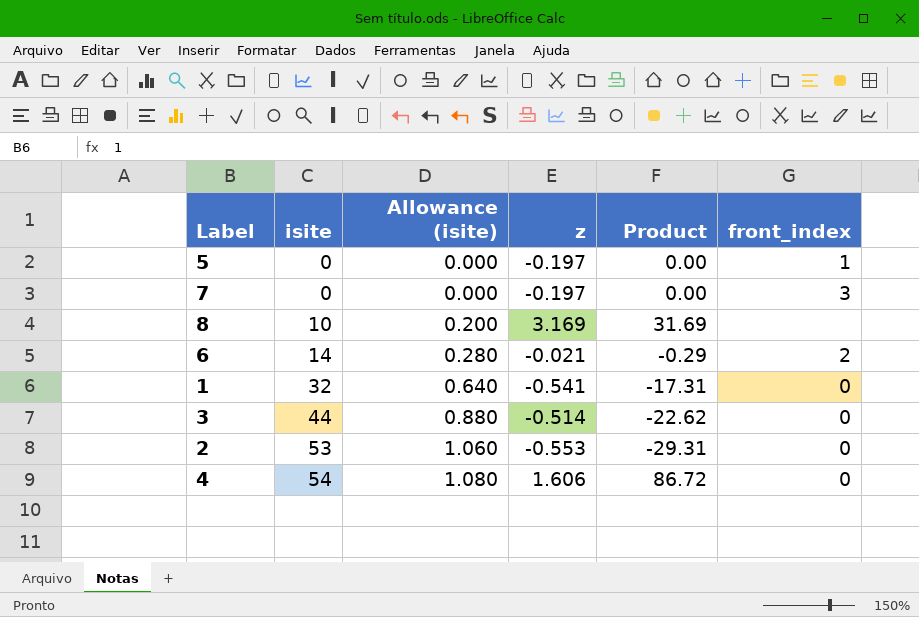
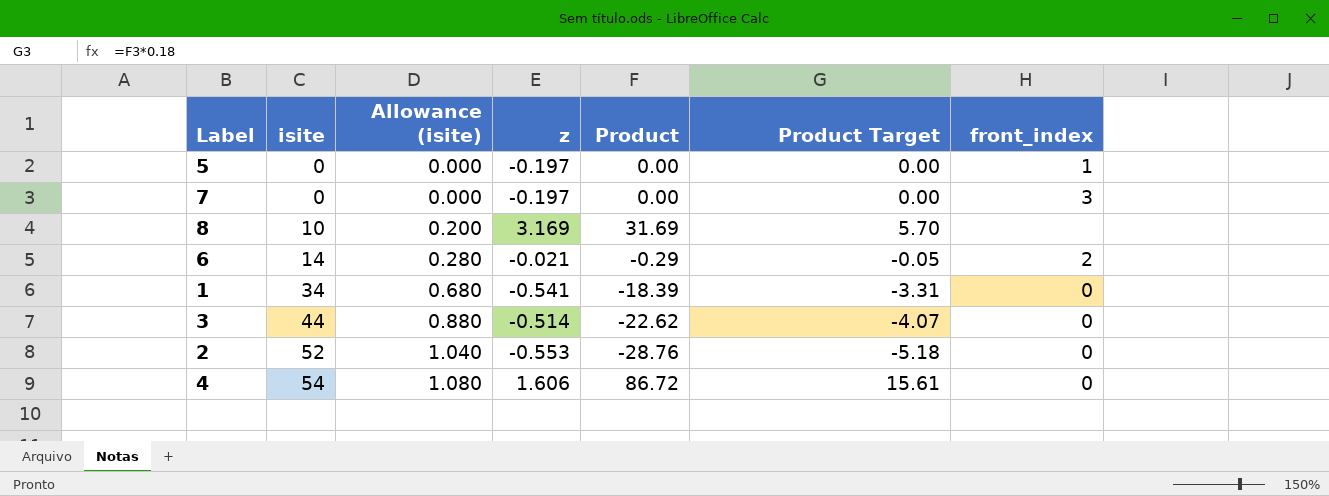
column Product Target | formula: none -> [Product] * 0.18
1 | isite: 32 -> 34
1 | Allowance (isite): 0.640 -> 0.680
1 | Product: -17.31 -> -18.39
2 | isite: 53 -> 52
2 | Allowance (isite): 1.060 -> 1.040
2 | Product: -29.31 -> -28.76

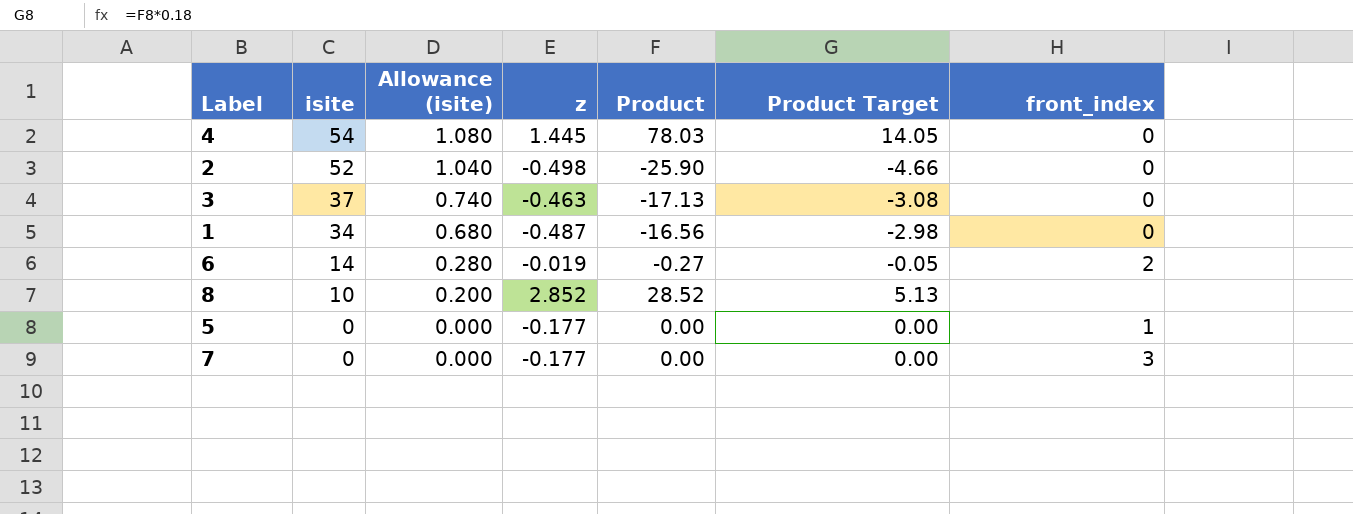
row order: isite ascending -> isite descending
4 | z: 1.606 -> 1.445
4 | Product: 86.72 -> 78.03
4 | Product Target: 15.61 -> 14.05
2 | z: -0.553 -> -0.498
2 | Product: -28.76 -> -25.90
2 | Product Target: -5.18 -> -4.66
3 | isite: 44 -> 37
3 | Allowance (isite): 0.880 -> 0.740
3 | z: -0.514 -> -0.463
3 | Product: -22.62 -> -17.13
3 | Product Target: -4.07 -> -3.08
1 | z: -0.541 -> -0.487
1 | Product: -18.39 -> -16.56
1 | Product Target: -3.31 -> -2.98
6 | z: -0.021 -> -0.019
6 | Product: -0.29 -> -0.27
8 | z: 3.169 -> 2.852
8 | Product: 31.69 -> 28.52
8 | Product Target: 5.70 -> 5.13
5 | z: -0.197 -> -0.177
7 | z: -0.197 -> -0.177

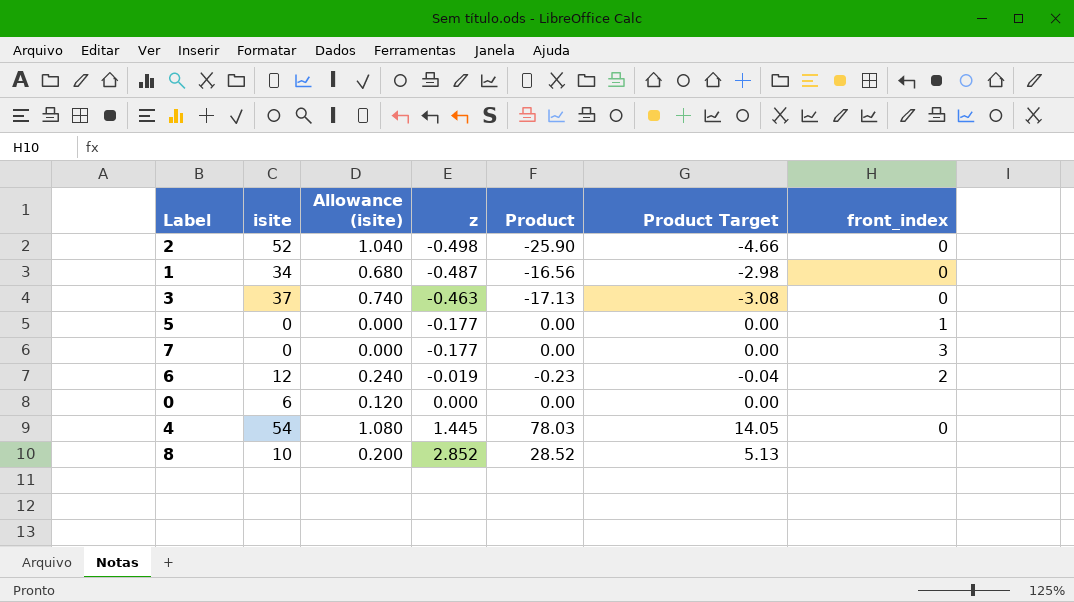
row order: isite descending -> z ascending
6 | isite: 14 -> 12
6 | Allowance (isite): 0.280 -> 0.240
6 | Product: -0.27 -> -0.23
6 | Product Target: -0.05 -> -0.04
row 0: none -> 6 | 0.120 | 0.000 | 0.00 | 0.00 | none

